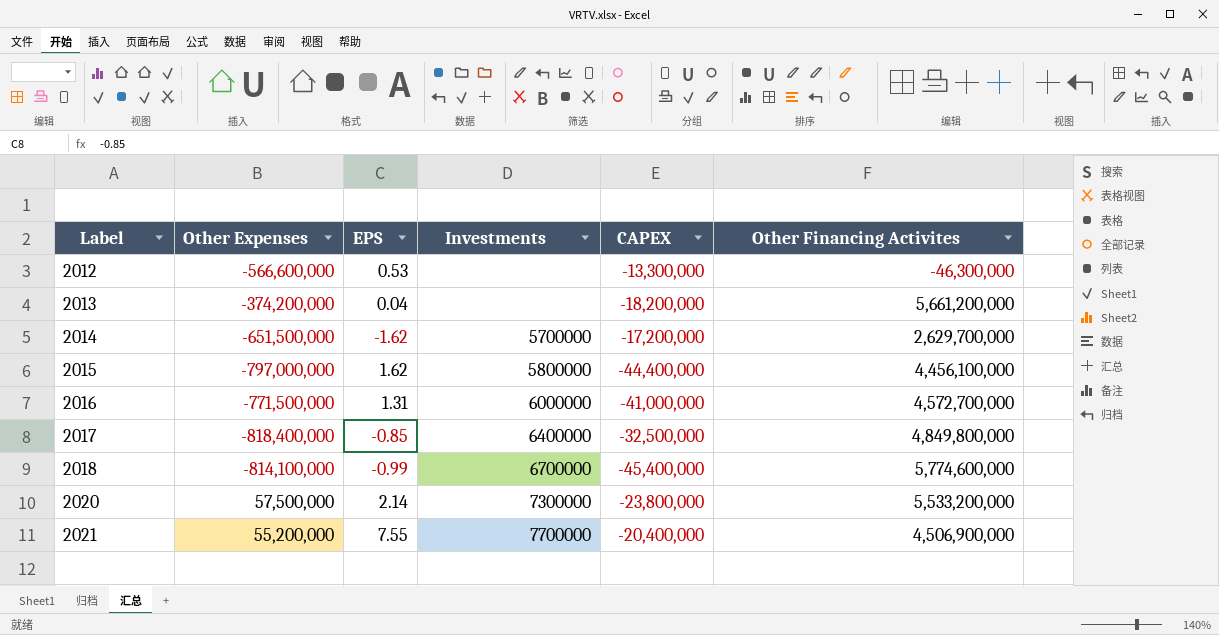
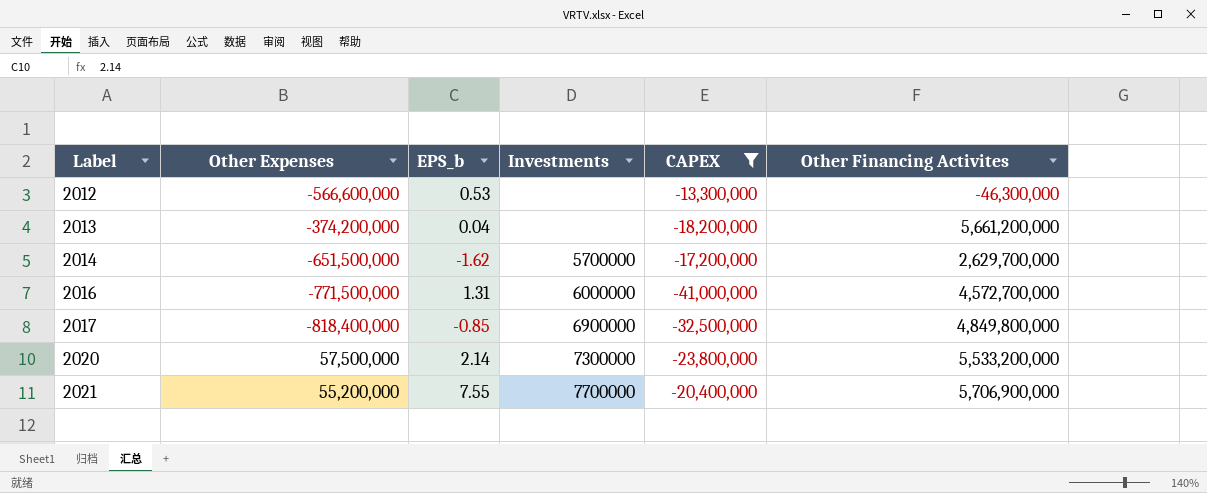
filter: none -> CAPEX >= -41,000,000
column name: EPS -> EPS_b
2017 | Investments: 6400000 -> 6900000
2021 | Other Financing Activites: 4,506,900,000 -> 5,706,900,000

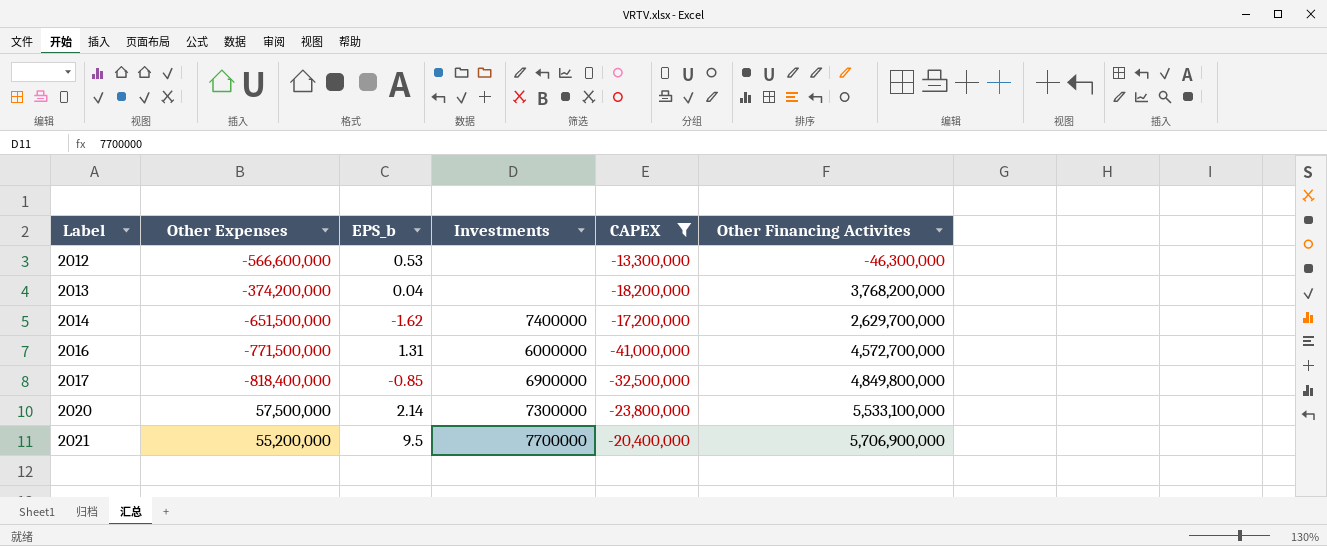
2013 | Other Financing Activites: 5,661,200,000 -> 3,768,200,000
2014 | Investments: 5700000 -> 7400000
2020 | Other Financing Activites: 5,533,200,000 -> 5,533,100,000
2021 | EPS_b: 7.55 -> 9.5

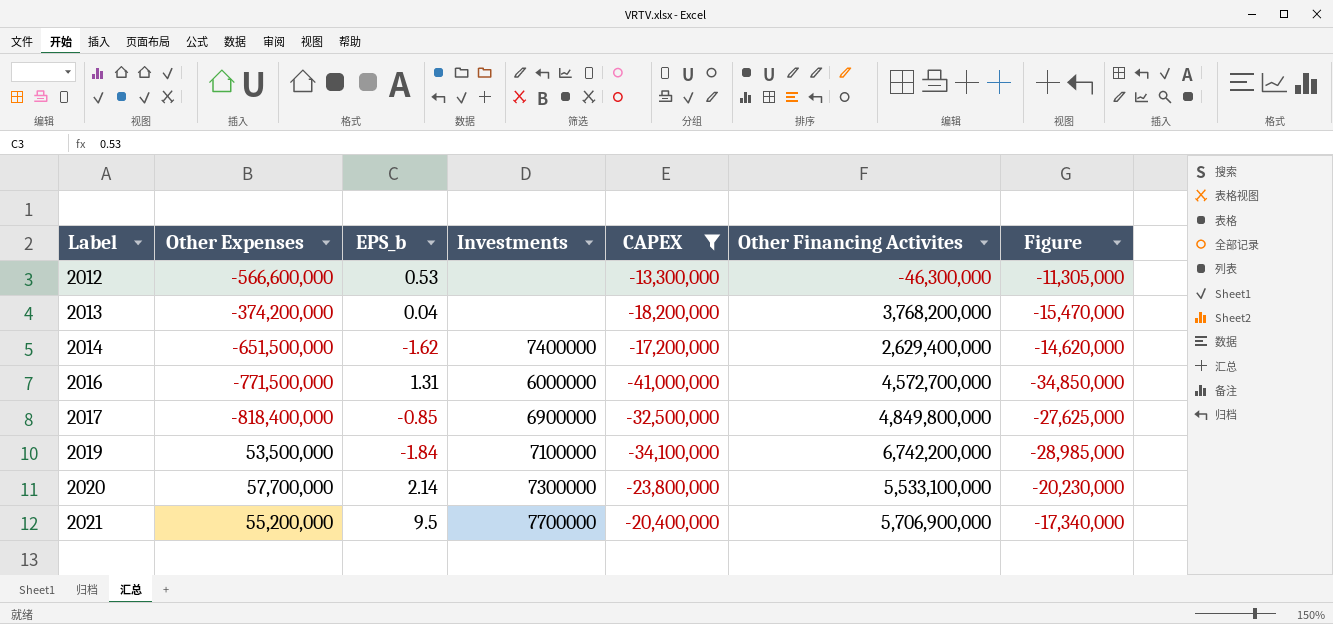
column Figure | formula: none -> [CAPEX] * 0.85
2014 | Other Financing Activites: 2,629,700,000 -> 2,629,400,000
row 2019: none -> 53,500,000 | -1.84 | 7100000 | -34,100,000 | 6,742,200,000 | -28,985,000
2020 | Other Expenses: 57,500,000 -> 57,700,000

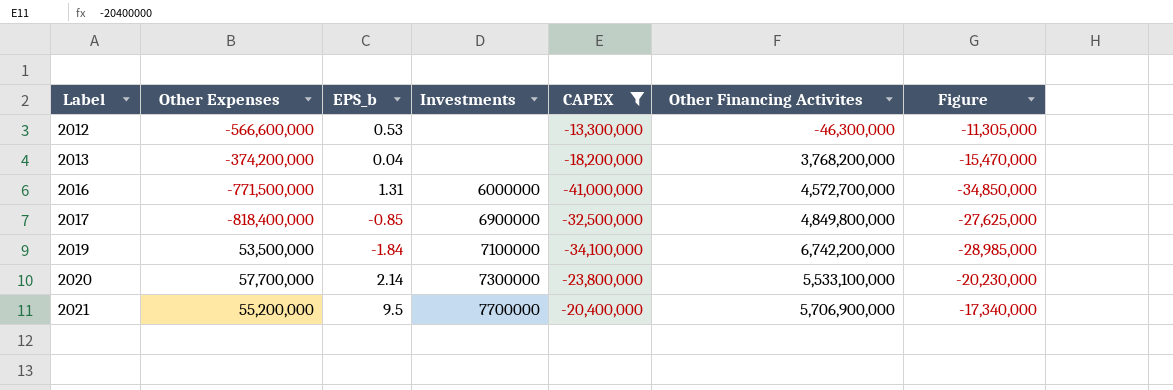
row 2014: -651,500,000 | -1.62 | 7400000 | -17,200,000 | 2,629,400,000 | -14,620,000 -> none

